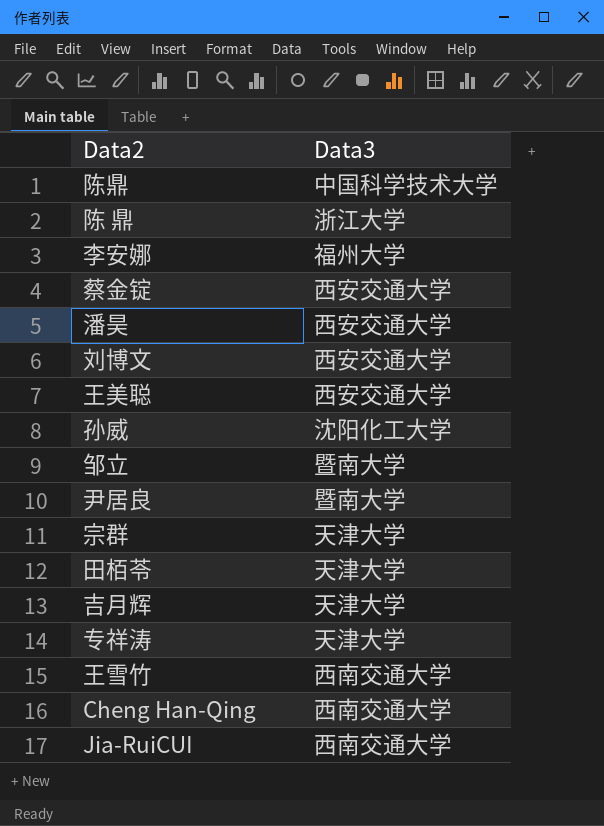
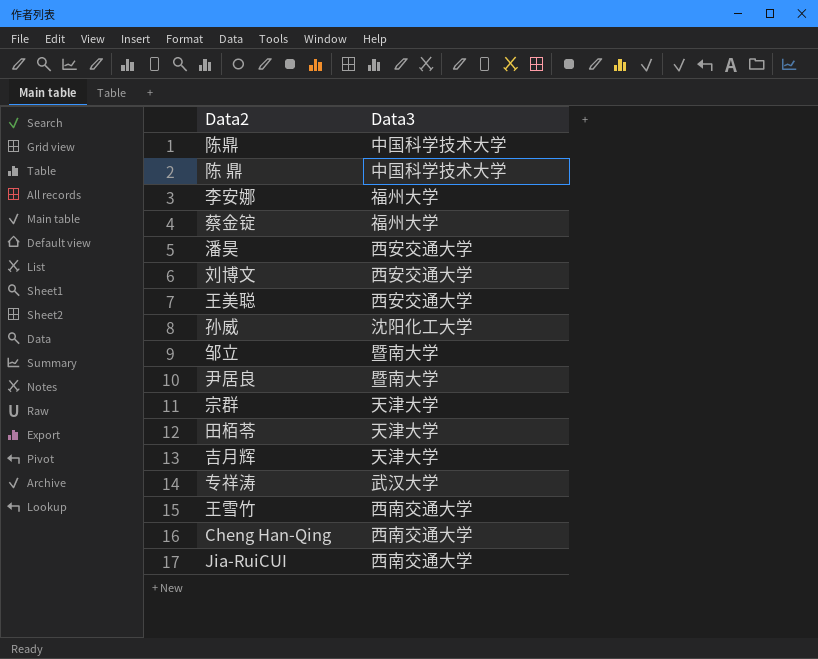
陈 鼎 | Data3: 浙江大学 -> 中国科学技术大学
蔡金锭 | Data3: 西安交通大学 -> 福州大学
专祥涛 | Data3: 天津大学 -> 武汉大学

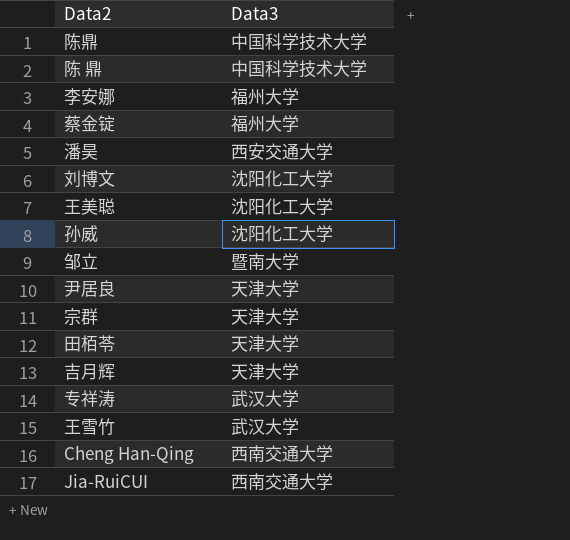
刘博文 | Data3: 西安交通大学 -> 沈阳化工大学
王美聪 | Data3: 西安交通大学 -> 沈阳化工大学
尹居良 | Data3: 暨南大学 -> 天津大学
王雪竹 | Data3: 西南交通大学 -> 武汉大学

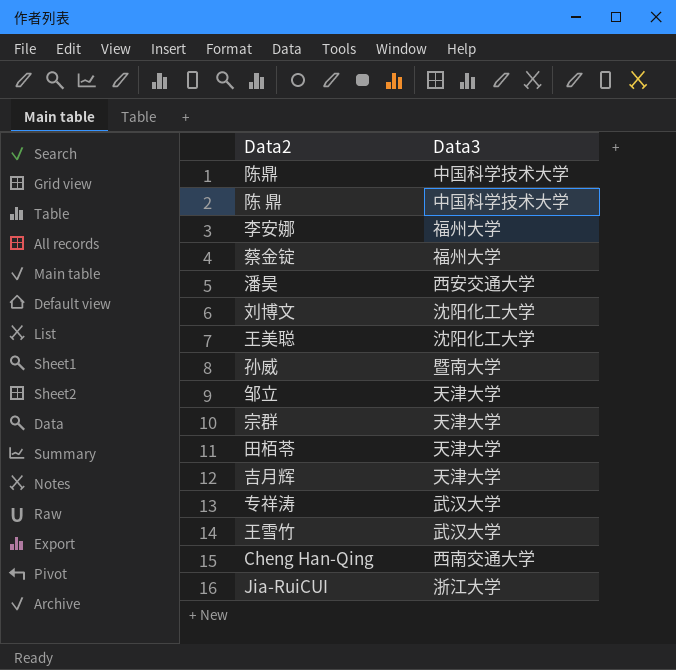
row 尹居良: 天津大学 -> none
孙威 | Data3: 沈阳化工大学 -> 暨南大学
邹立 | Data3: 暨南大学 -> 天津大学
Jia-RuiCUI | Data3: 西南交通大学 -> 浙江大学

